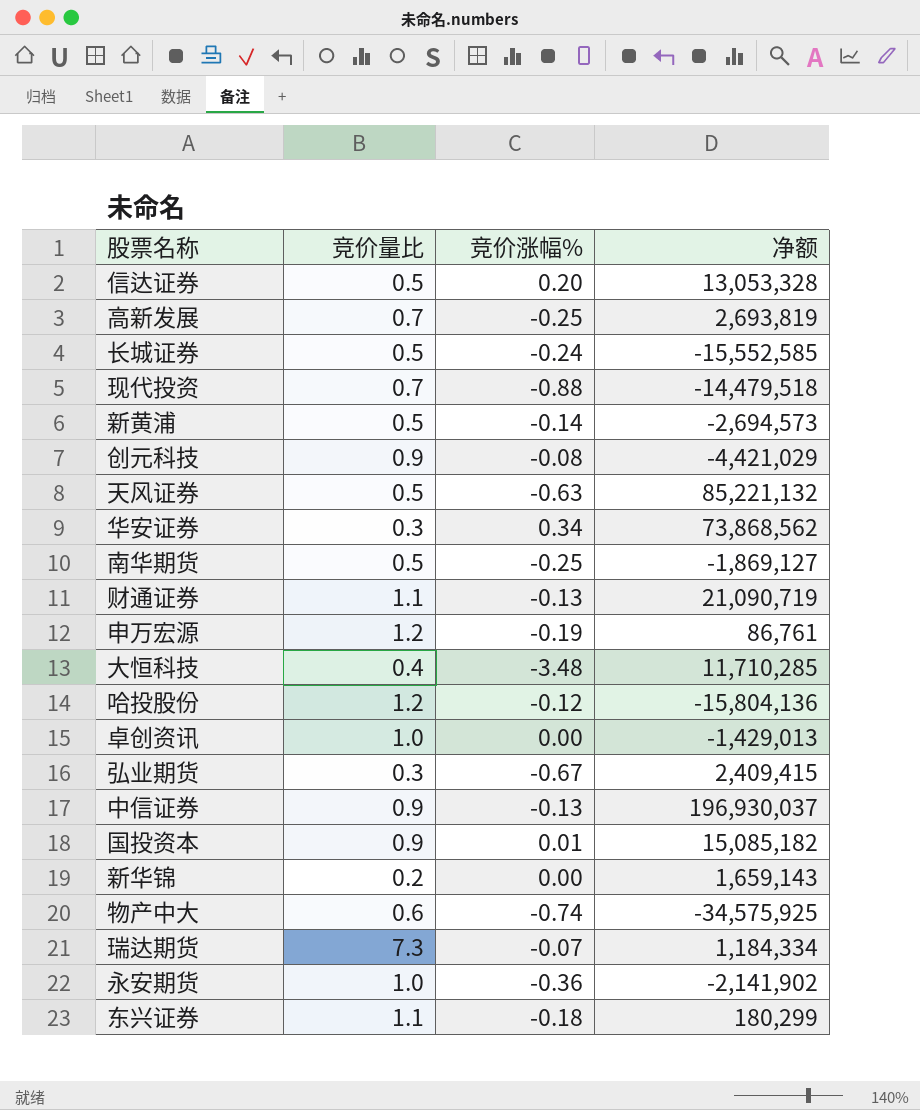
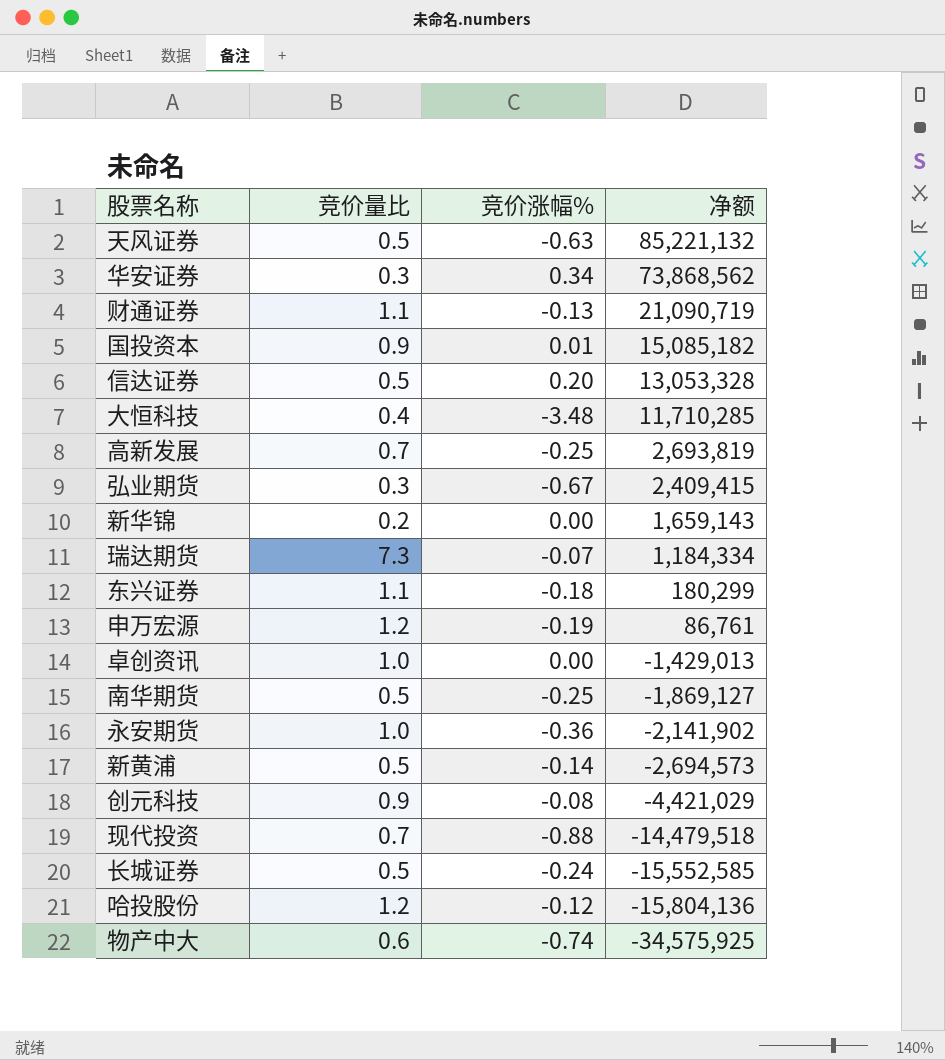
row order: none -> 净额 descending
row 中信证券: 0.9 | -0.13 | 196,930,037 -> none

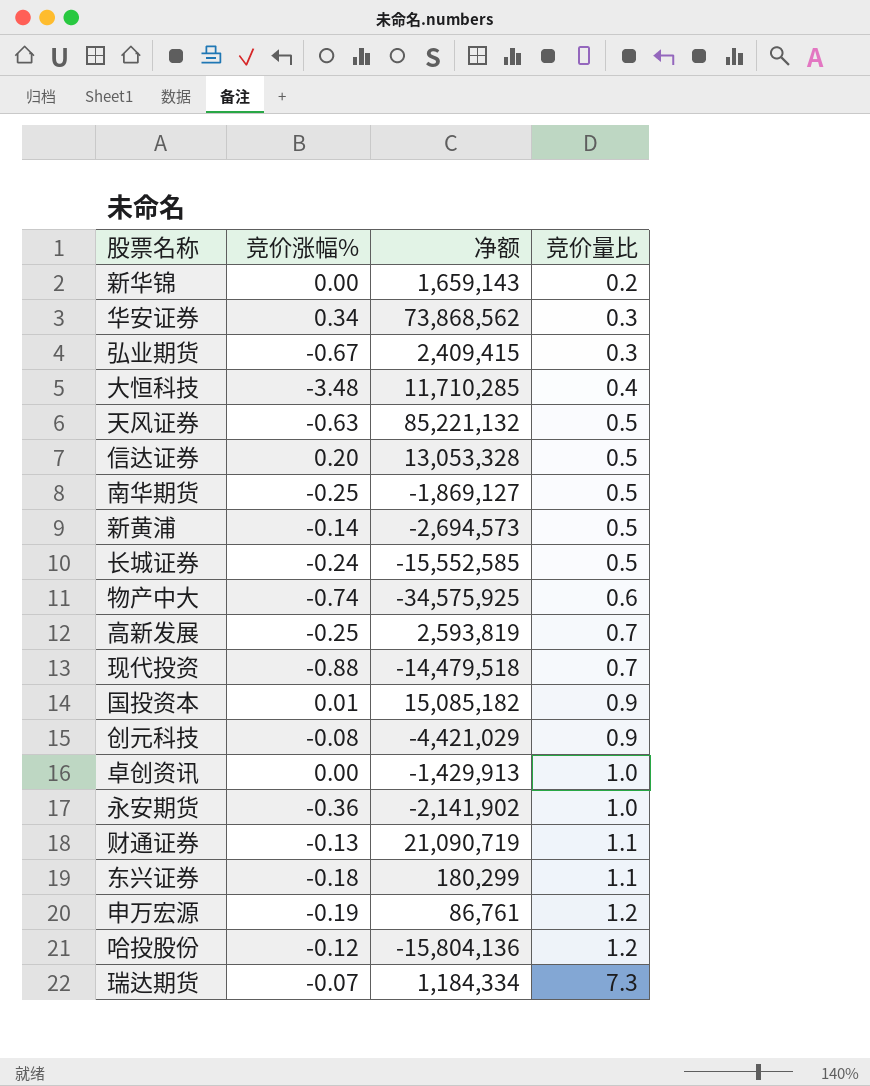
row order: 净额 descending -> 竞价量比 ascending
column 竞价量比 | position: 2 -> 4
高新发展 | 净额: 2,693,819 -> 2,593,819
卓创资讯 | 净额: -1,429,013 -> -1,429,913

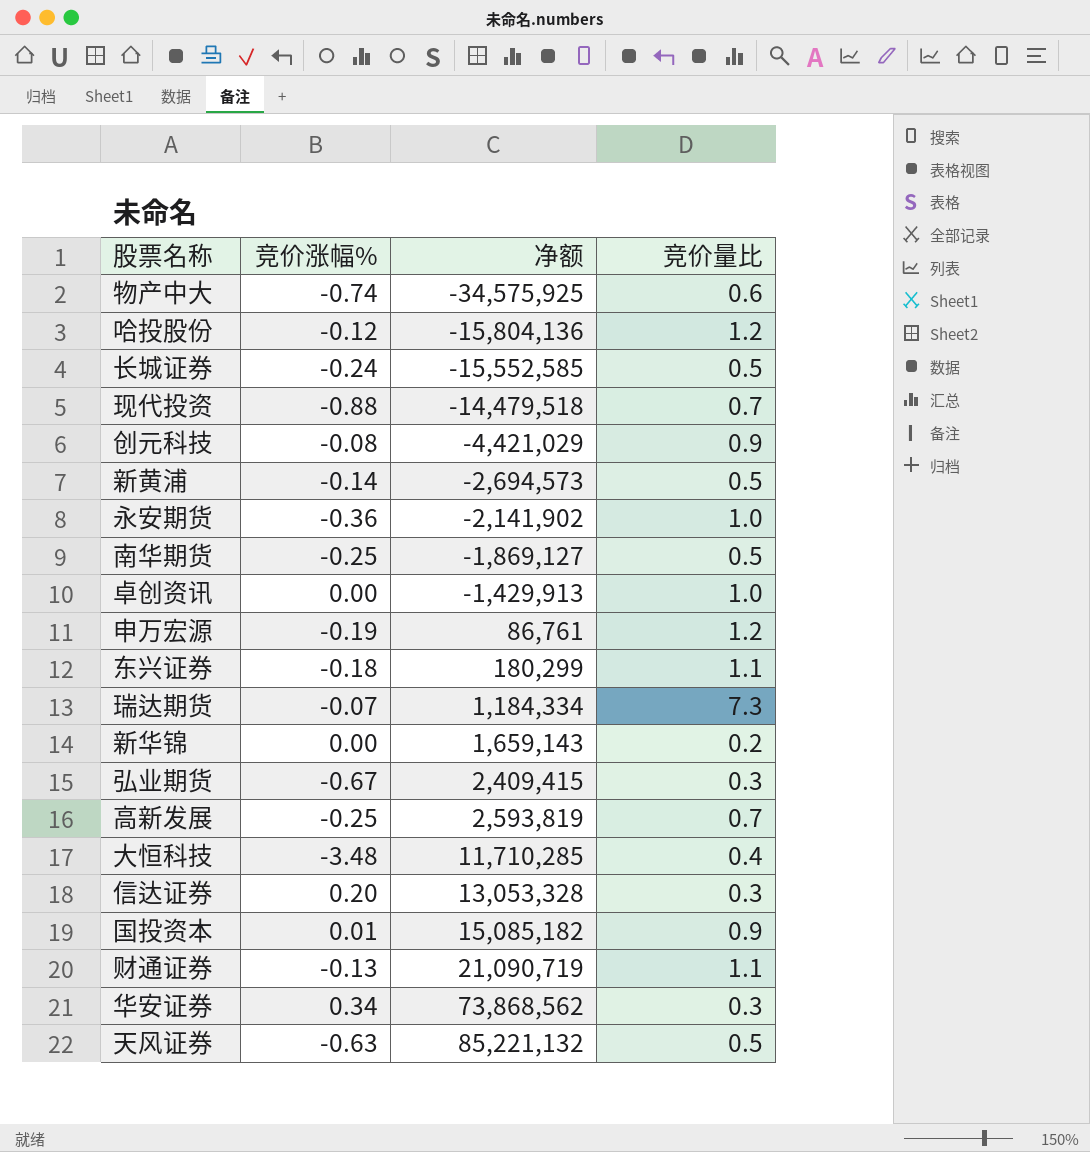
row order: 竞价量比 ascending -> 净额 ascending
信达证券 | 竞价量比: 0.5 -> 0.3

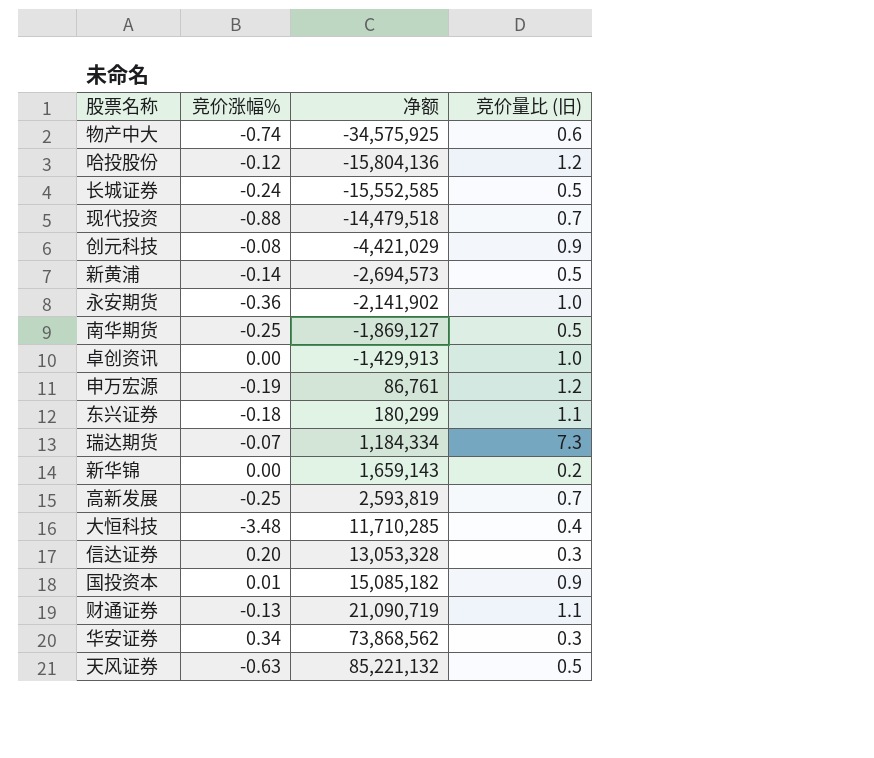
column name: 竞价量比 -> 竞价量比 (旧)
row 弘业期货: -0.67 | 2,409,415 | 0.3 -> none

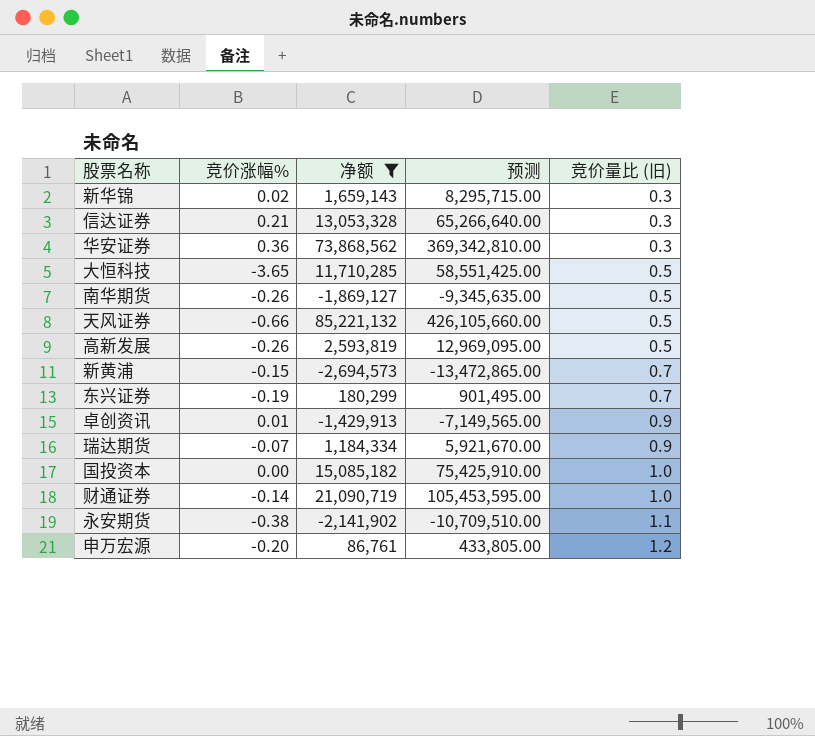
filter: none -> 净额 >= -2,694,573
row order: 净额 ascending -> 竞价量比 (旧) ascending
column 预测 | formula: none -> [净额] * 5
新华锦 | 竞价涨幅%: 0.00 -> 0.02
新华锦 | 竞价量比 (旧): 0.2 -> 0.3
信达证券 | 竞价涨幅%: 0.20 -> 0.21
华安证券 | 竞价涨幅%: 0.34 -> 0.36
大恒科技 | 竞价涨幅%: -3.48 -> -3.65
大恒科技 | 竞价量比 (旧): 0.4 -> 0.5
南华期货 | 竞价涨幅%: -0.25 -> -0.26
天风证券 | 竞价涨幅%: -0.63 -> -0.66
高新发展 | 竞价涨幅%: -0.25 -> -0.26
高新发展 | 竞价量比 (旧): 0.7 -> 0.5
新黄浦 | 竞价涨幅%: -0.14 -> -0.15
新黄浦 | 竞价量比 (旧): 0.5 -> 0.7
东兴证券 | 竞价涨幅%: -0.18 -> -0.19
东兴证券 | 竞价量比 (旧): 1.1 -> 0.7
卓创资讯 | 竞价涨幅%: 0.00 -> 0.01
卓创资讯 | 竞价量比 (旧): 1.0 -> 0.9
瑞达期货 | 竞价量比 (旧): 7.3 -> 0.9
国投资本 | 竞价涨幅%: 0.01 -> 0.00
国投资本 | 竞价量比 (旧): 0.9 -> 1.0
财通证券 | 竞价涨幅%: -0.13 -> -0.14
财通证券 | 竞价量比 (旧): 1.1 -> 1.0
永安期货 | 竞价涨幅%: -0.36 -> -0.38
永安期货 | 竞价量比 (旧): 1.0 -> 1.1
申万宏源 | 竞价涨幅%: -0.19 -> -0.20

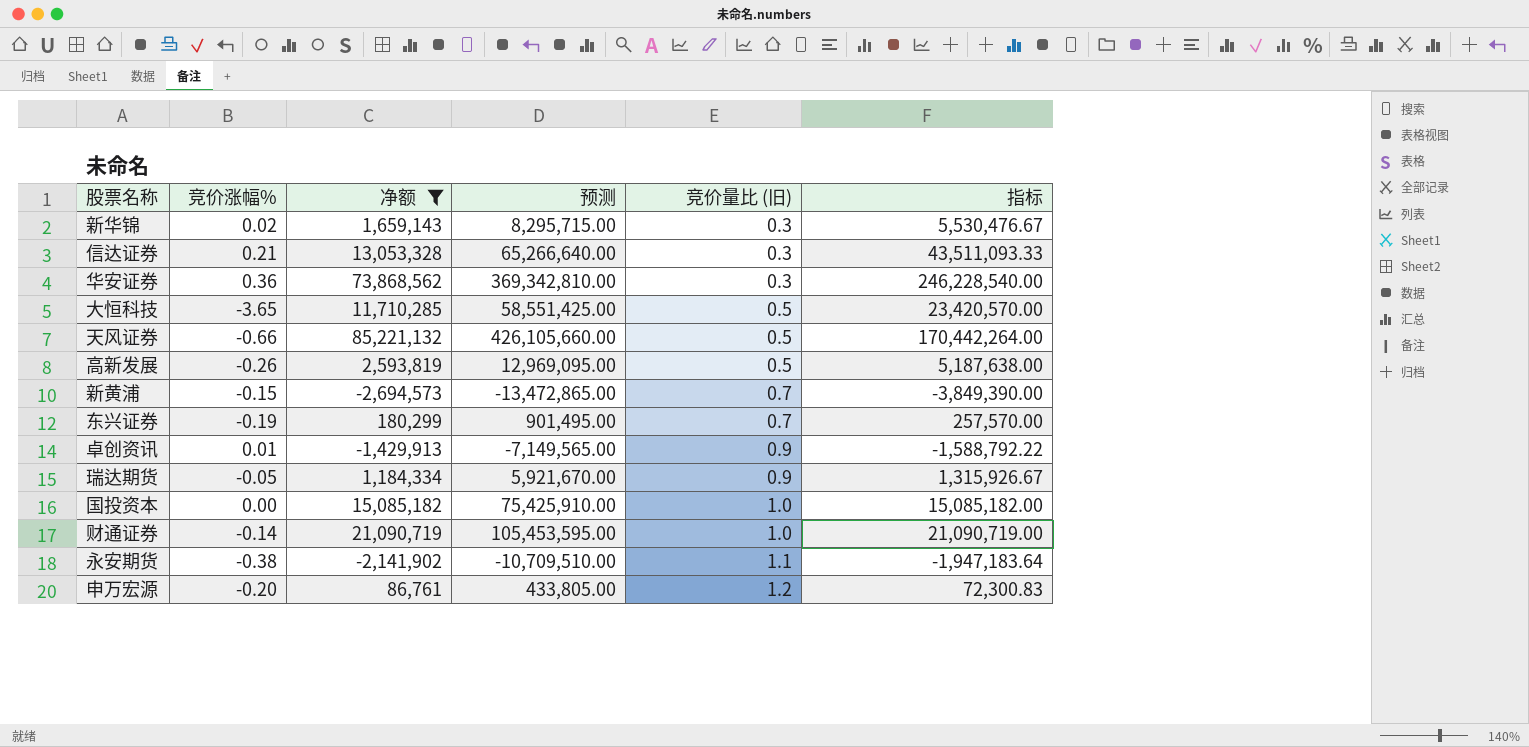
column 指标 | formula: none -> [净额] / [竞价量比 (旧)]
row 南华期货: -0.26 | -1,869,127 | -9,345,635.00 | 0.5 -> none
瑞达期货 | 竞价涨幅%: -0.07 -> -0.05

